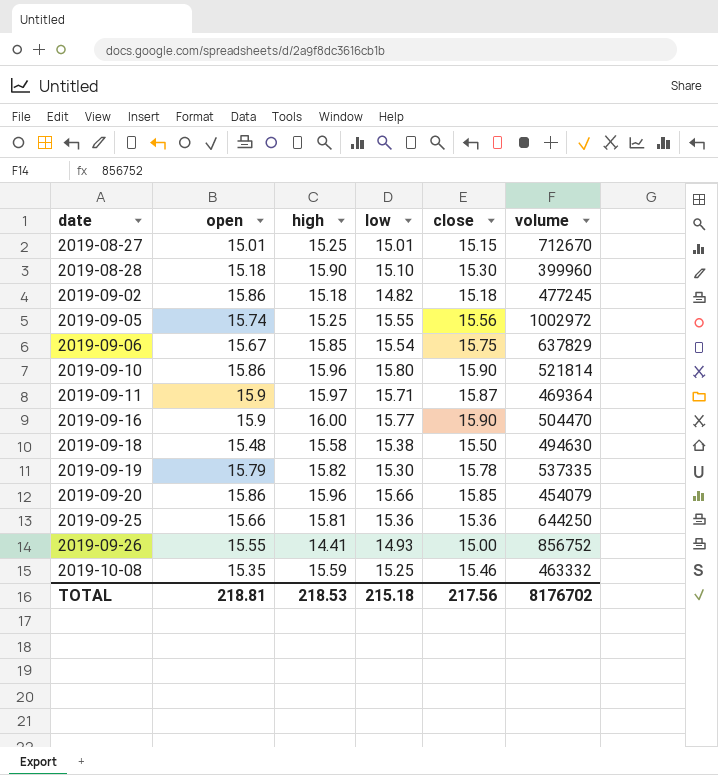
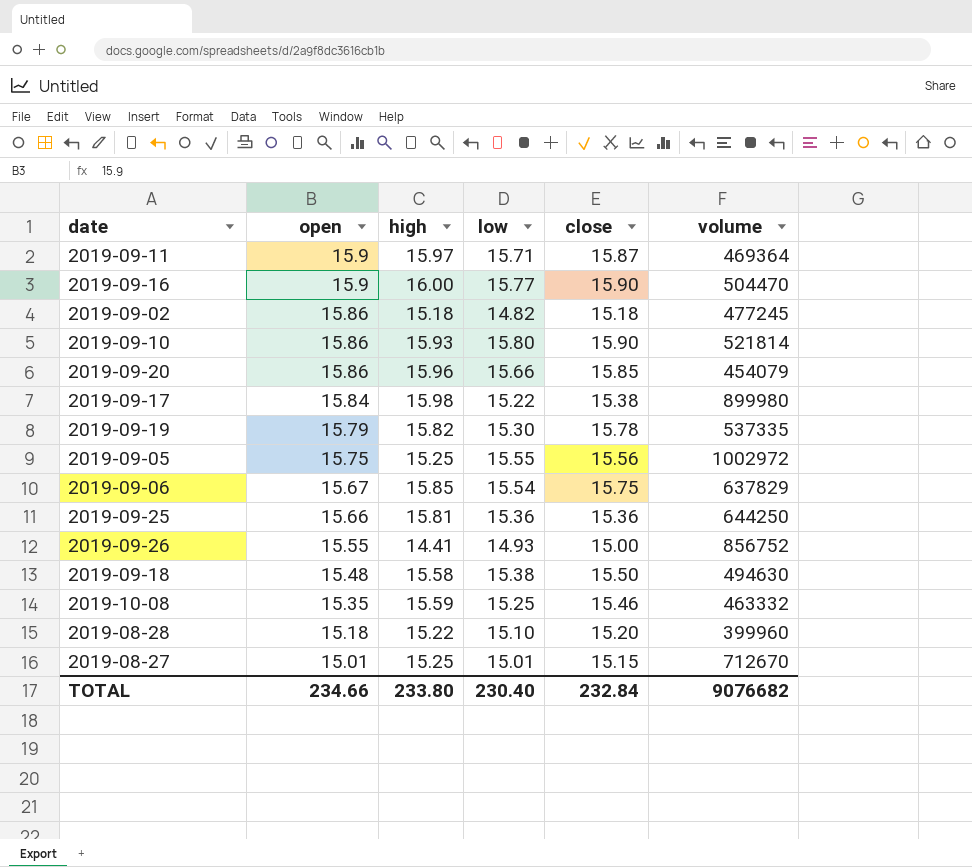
row order: date ascending -> open descending
2019-09-10 | high: 15.96 -> 15.93
row 2019-09-17: none -> 15.84 | 15.98 | 15.22 | 15.38 | 899980
2019-09-05 | open: 15.74 -> 15.75
2019-08-28 | high: 15.90 -> 15.22
2019-08-28 | close: 15.30 -> 15.20
TOTAL | open: 218.81 -> 234.66
TOTAL | high: 218.53 -> 233.80
TOTAL | low: 215.18 -> 230.40
TOTAL | close: 217.56 -> 232.84
TOTAL | volume: 8176702 -> 9076682

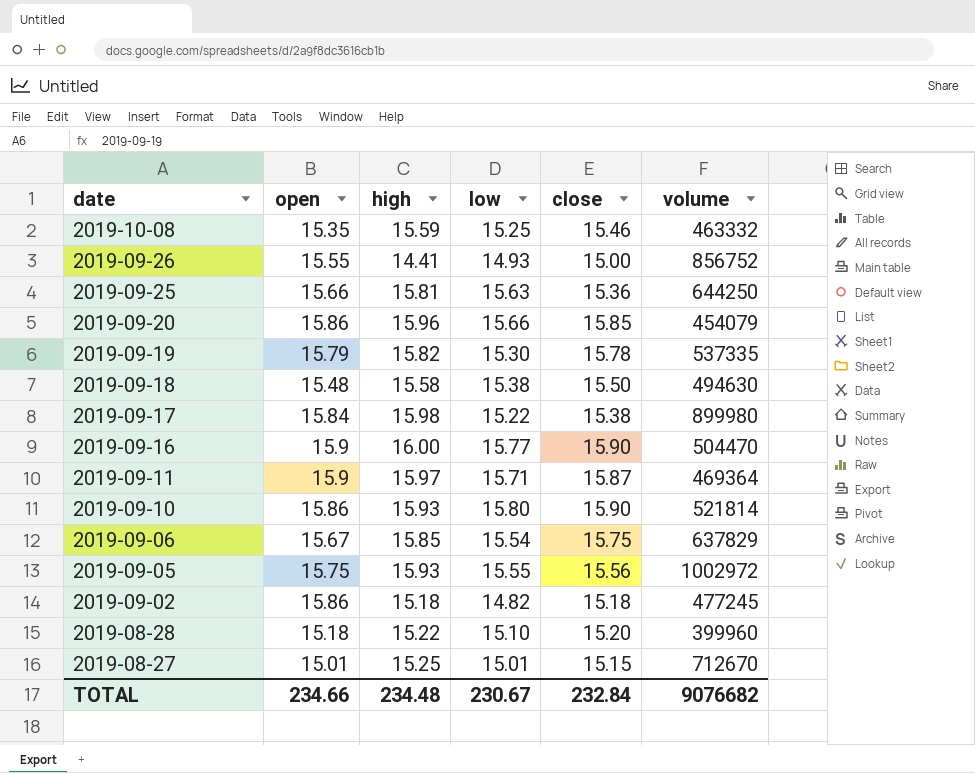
row order: open descending -> date descending
2019-09-25 | low: 15.36 -> 15.63
2019-09-05 | high: 15.25 -> 15.93
TOTAL | high: 233.80 -> 234.48
TOTAL | low: 230.40 -> 230.67

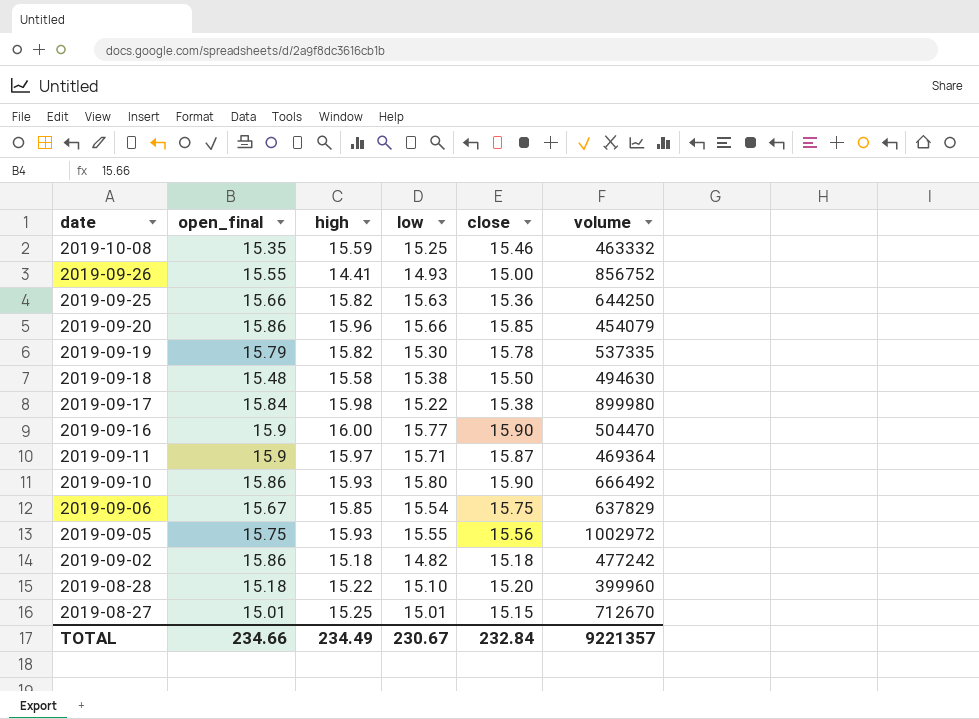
column name: open -> open_final
2019-09-25 | high: 15.81 -> 15.82
2019-09-10 | volume: 521814 -> 666492
2019-09-02 | volume: 477245 -> 477242
TOTAL | high: 234.48 -> 234.49
TOTAL | volume: 9076682 -> 9221357

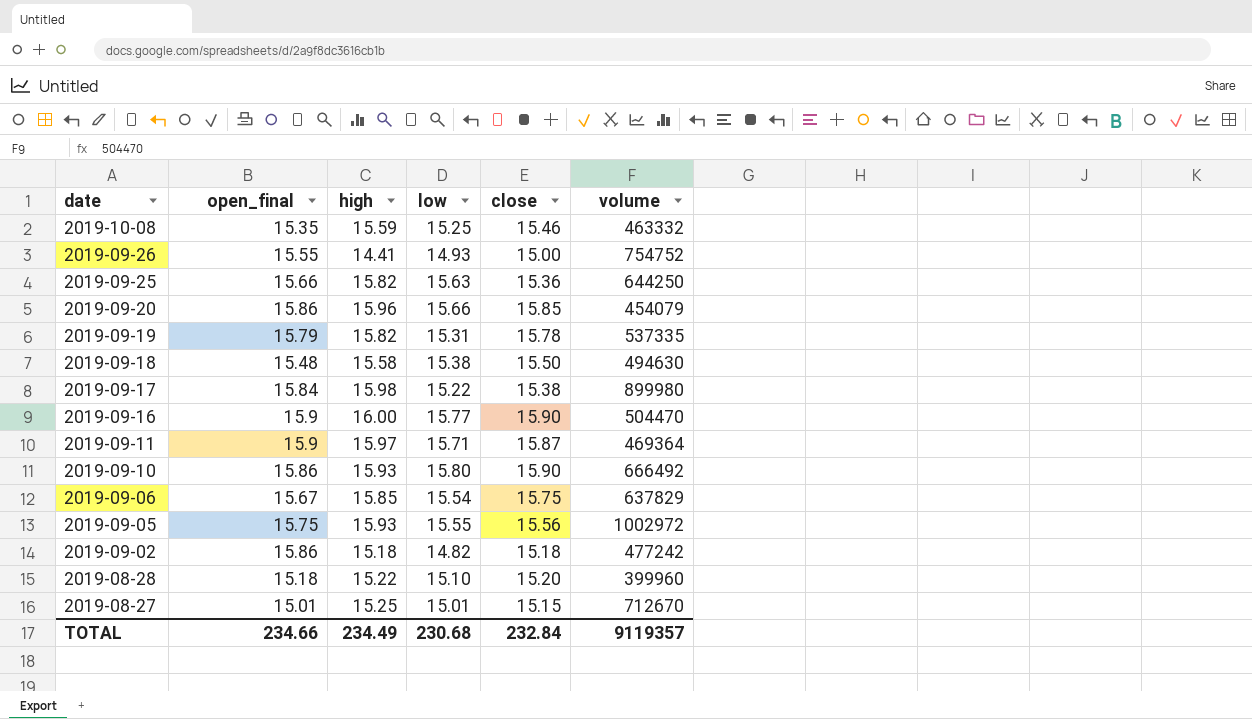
2019-09-26 | volume: 856752 -> 754752
2019-09-19 | low: 15.30 -> 15.31
TOTAL | low: 230.67 -> 230.68
TOTAL | volume: 9221357 -> 9119357

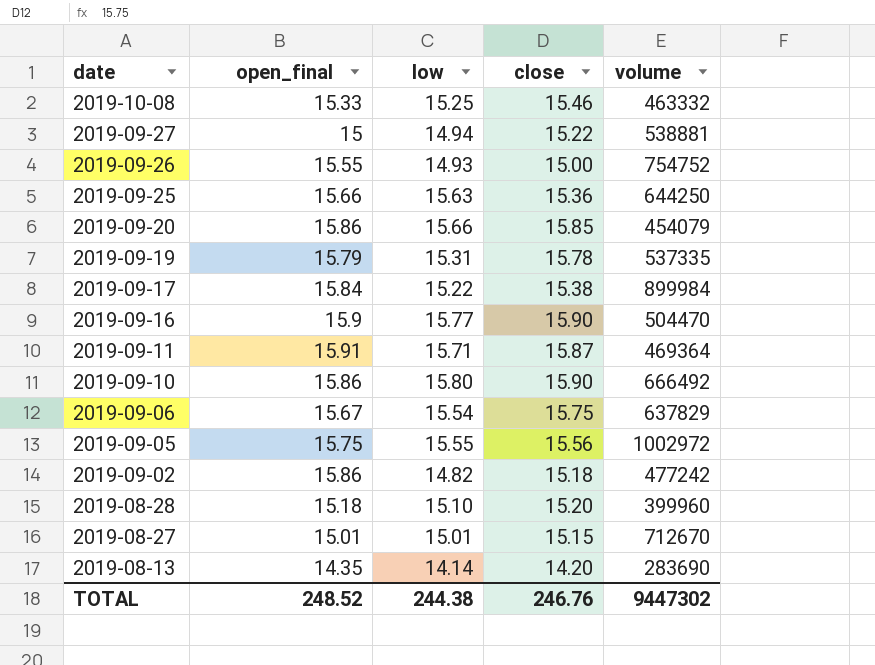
column high | position: 3 -> none
row 2019-09-18: 15.48 | 15.58 | 15.38 | 15.50 | 494630 -> none
2019-10-08 | open_final: 15.35 -> 15.33
row 2019-09-27: none -> 15 | 14.94 | 15.22 | 538881
2019-09-17 | volume: 899980 -> 899984
2019-09-11 | open_final: 15.9 -> 15.91
row 2019-08-13: none -> 14.35 | 14.14 | 14.20 | 283690
TOTAL | open_final: 234.66 -> 248.52
TOTAL | low: 230.68 -> 244.38
TOTAL | close: 232.84 -> 246.76
TOTAL | volume: 9119357 -> 9447302

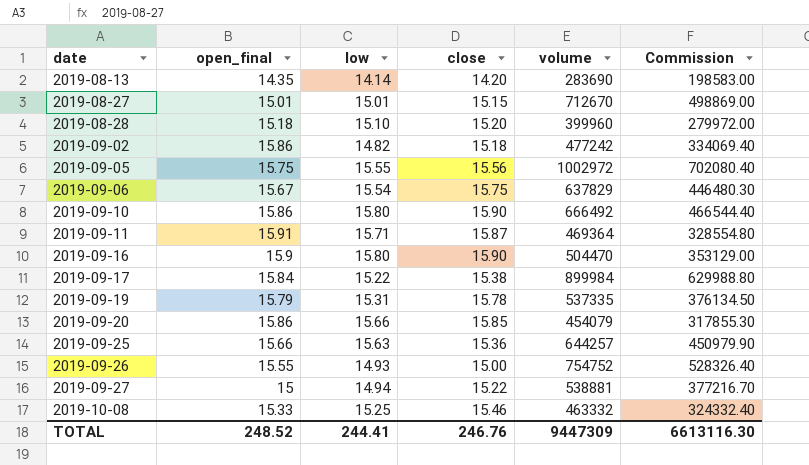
row order: date descending -> date ascending
column Commission | formula: none -> [volume] * 0.7
2019-09-16 | low: 15.77 -> 15.80
2019-09-25 | volume: 644250 -> 644257
TOTAL | low: 244.38 -> 244.41
TOTAL | volume: 9447302 -> 9447309

